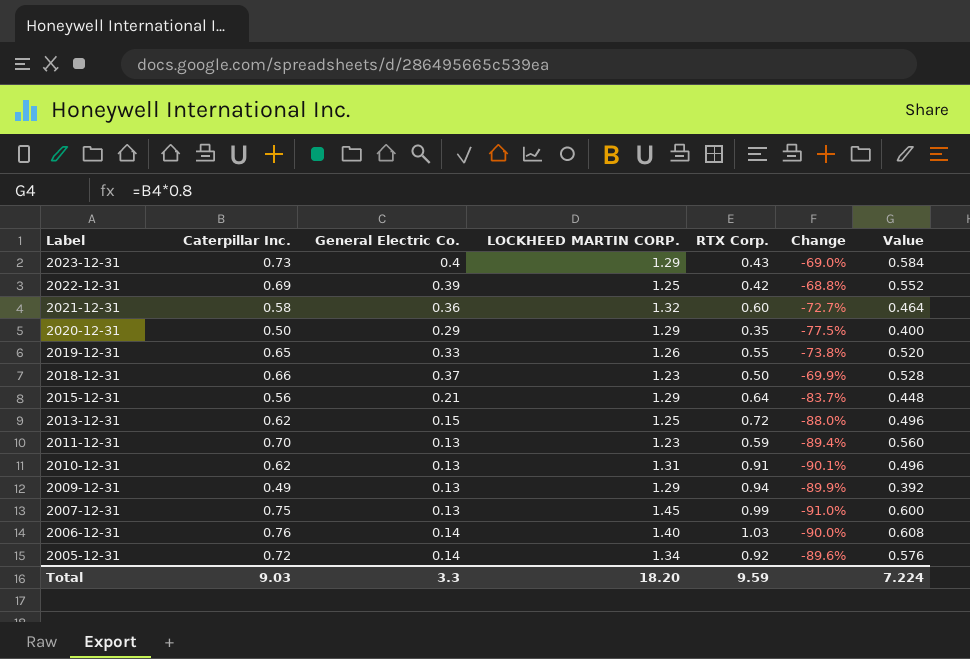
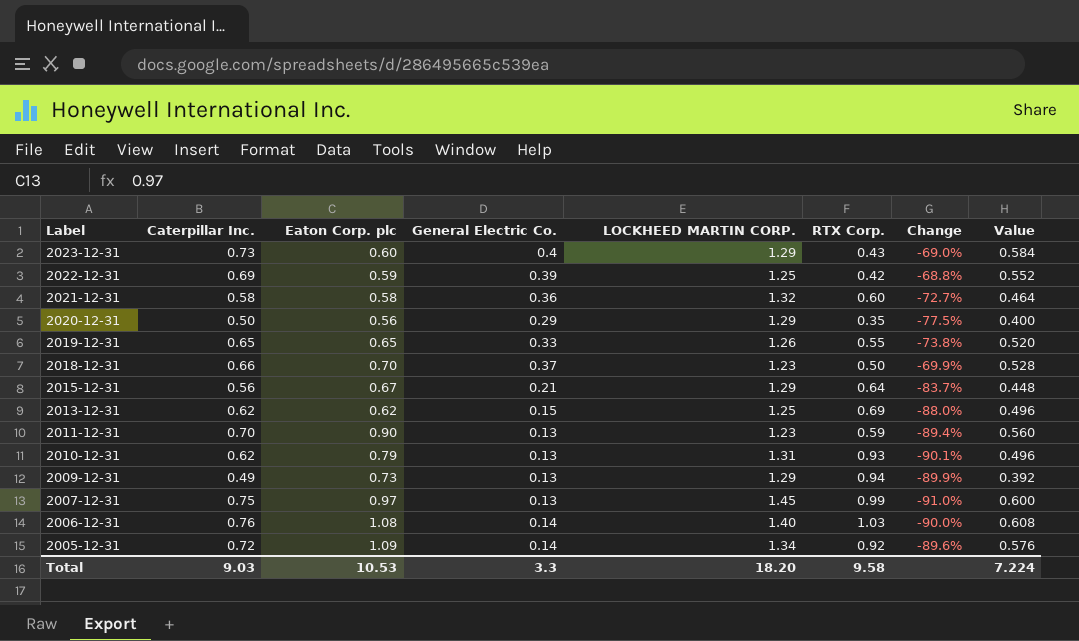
column Eaton Corp. plc | position: none -> 3
2013-12-31 | RTX Corp.: 0.72 -> 0.69
2010-12-31 | RTX Corp.: 0.91 -> 0.93
Total | RTX Corp.: 9.59 -> 9.58

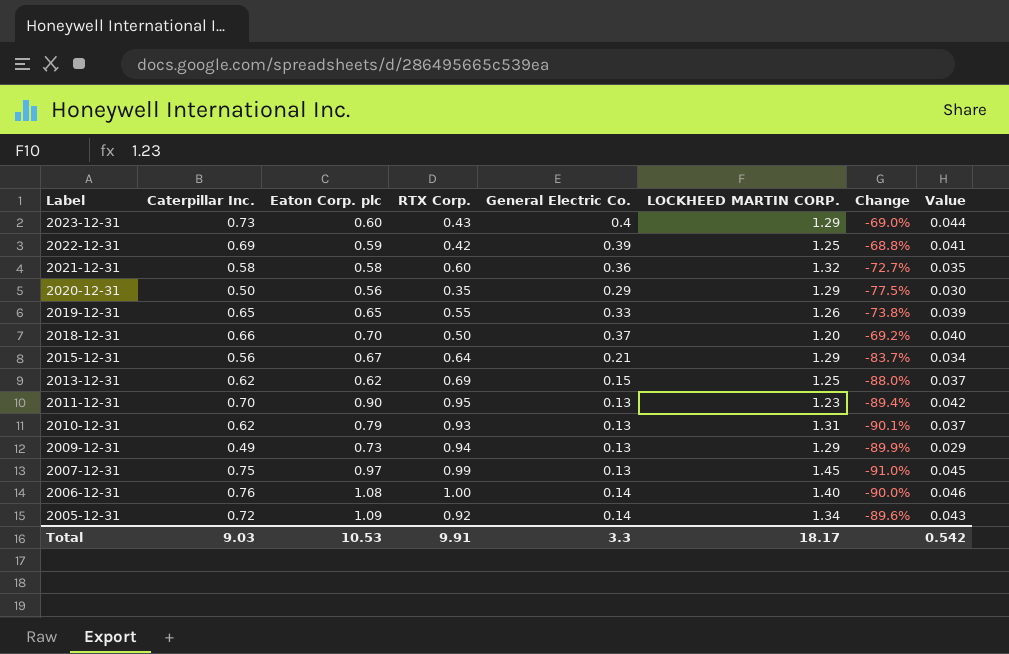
column RTX Corp. | position: 6 -> 4
column Value | formula: [Caterpillar Inc.] * 0.8 -> [Caterpillar Inc.] * 0.06
2018-12-31 | LOCKHEED MARTIN CORP.: 1.23 -> 1.20
2018-12-31 | Change: -69.9% -> -69.2%
2011-12-31 | RTX Corp.: 0.59 -> 0.95
2006-12-31 | RTX Corp.: 1.03 -> 1.00
Total | RTX Corp.: 9.58 -> 9.91
Total | LOCKHEED MARTIN CORP.: 18.20 -> 18.17
Total | Value: 7.224 -> 0.542

